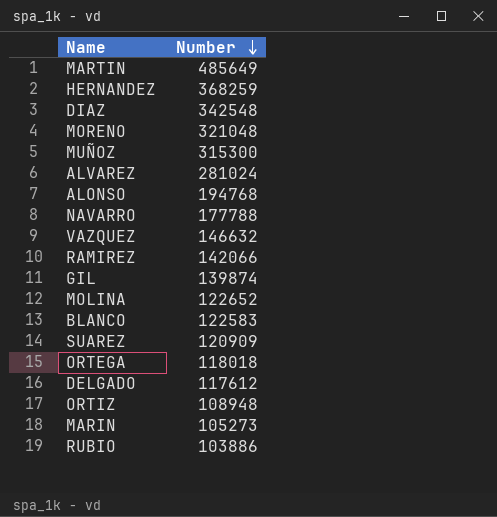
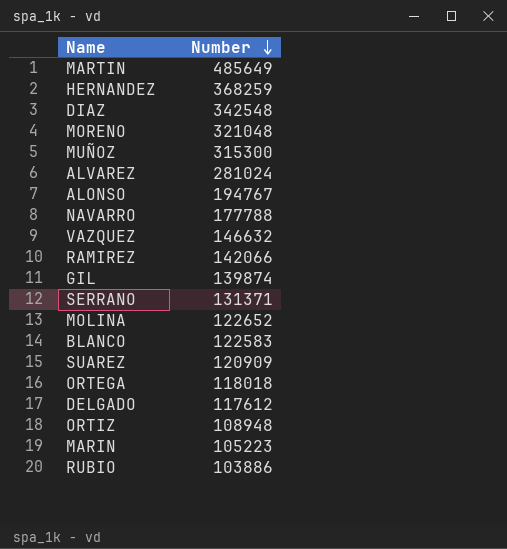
ALONSO | Number: 194768 -> 194767
row SERRANO: none -> 131371
MARIN | Number: 105273 -> 105223

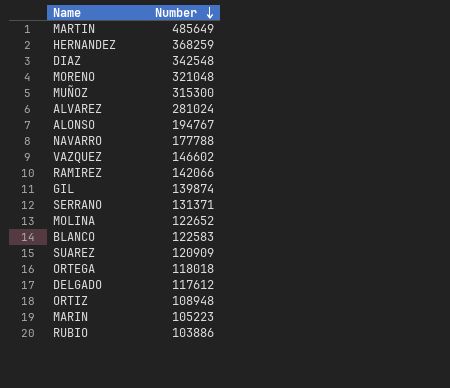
VAZQUEZ | Number: 146632 -> 146602

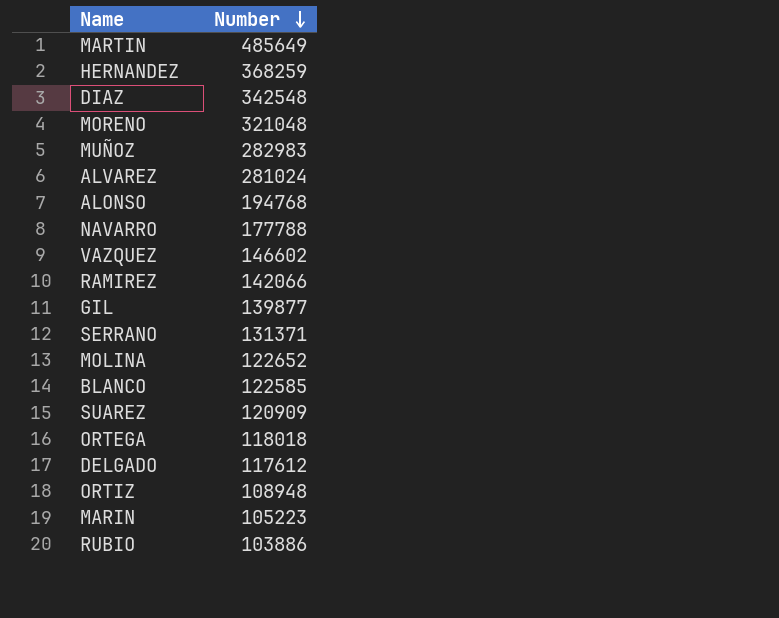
MUÑOZ | Number: 315300 -> 282983
ALONSO | Number: 194767 -> 194768
GIL | Number: 139874 -> 139877
BLANCO | Number: 122583 -> 122585

